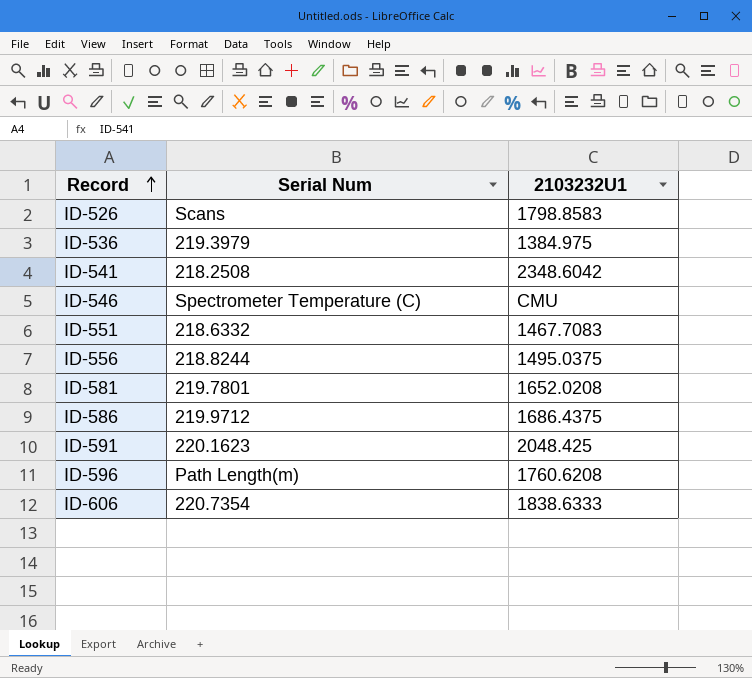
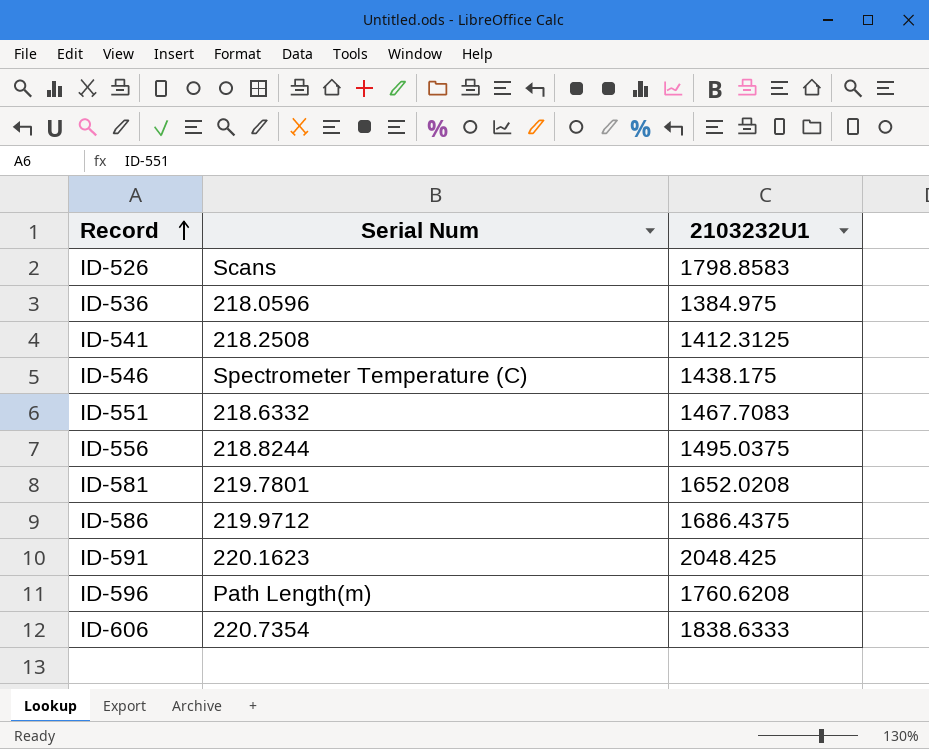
ID-536 | Serial Num: 219.3979 -> 218.0596
ID-541 | 2103232U1: 2348.6042 -> 1412.3125
ID-546 | 2103232U1: CMU -> 1438.175

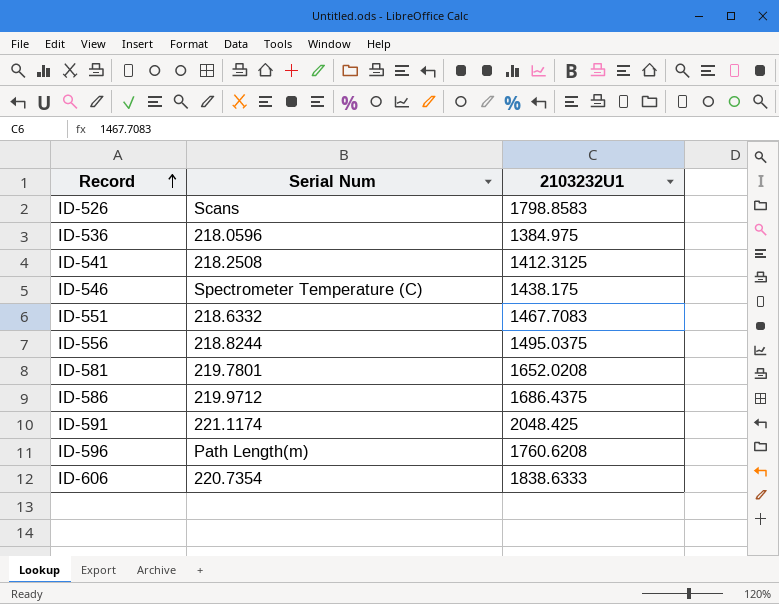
ID-591 | Serial Num: 220.1623 -> 221.1174

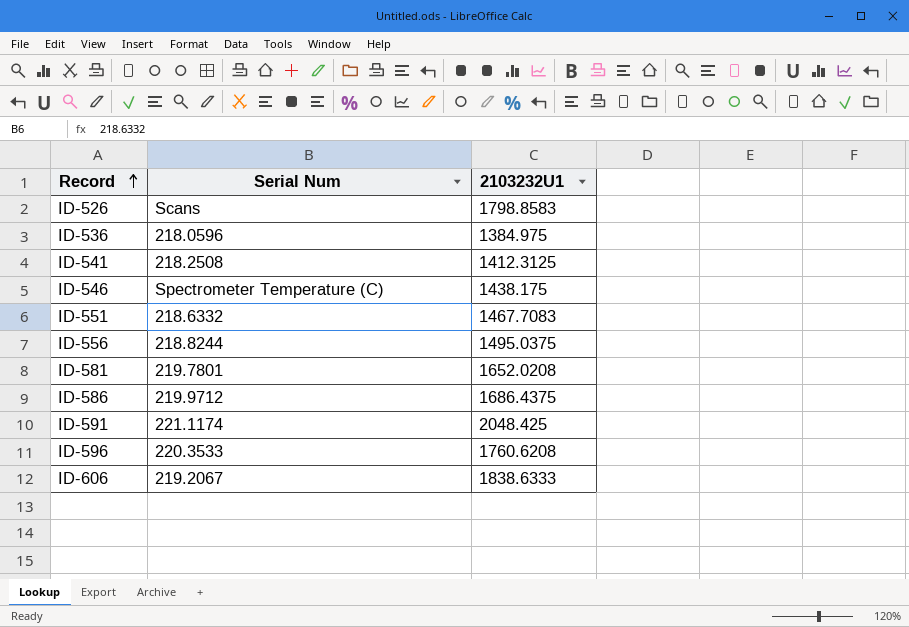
ID-596 | Serial Num: Path Length(m) -> 220.3533
ID-606 | Serial Num: 220.7354 -> 219.2067

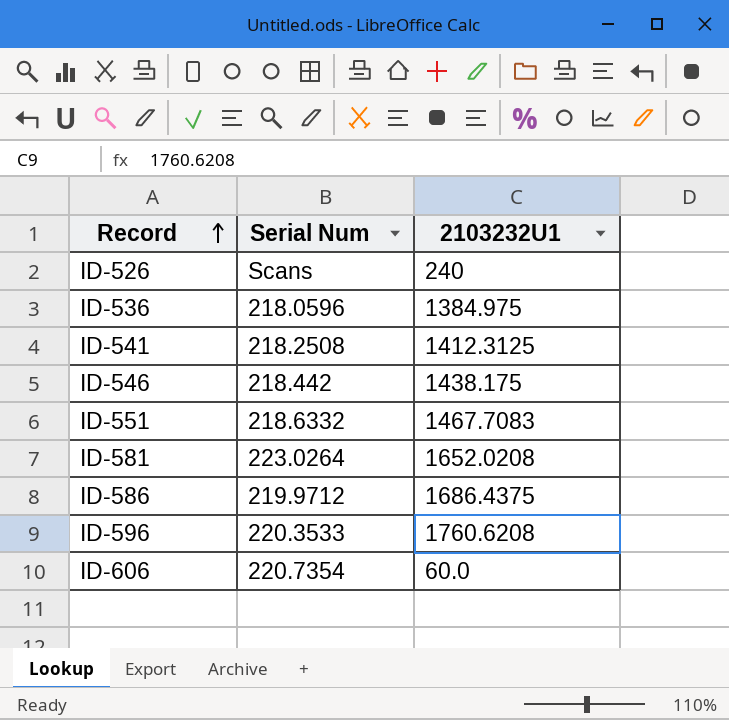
row ID-556: 218.8244 | 1495.0375 -> none
row ID-591: 221.1174 | 2048.425 -> none
ID-526 | 2103232U1: 1798.8583 -> 240
ID-546 | Serial Num: Spectrometer Temperature (C) -> 218.442
ID-581 | Serial Num: 219.7801 -> 223.0264
ID-606 | Serial Num: 219.2067 -> 220.7354
ID-606 | 2103232U1: 1838.6333 -> 60.0

